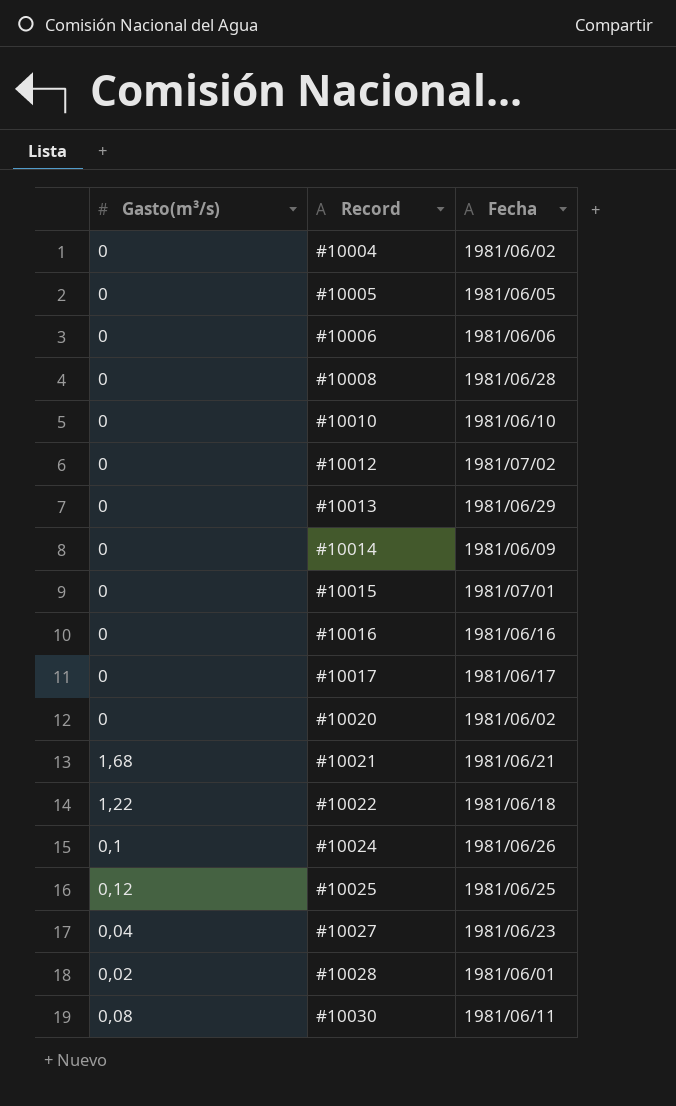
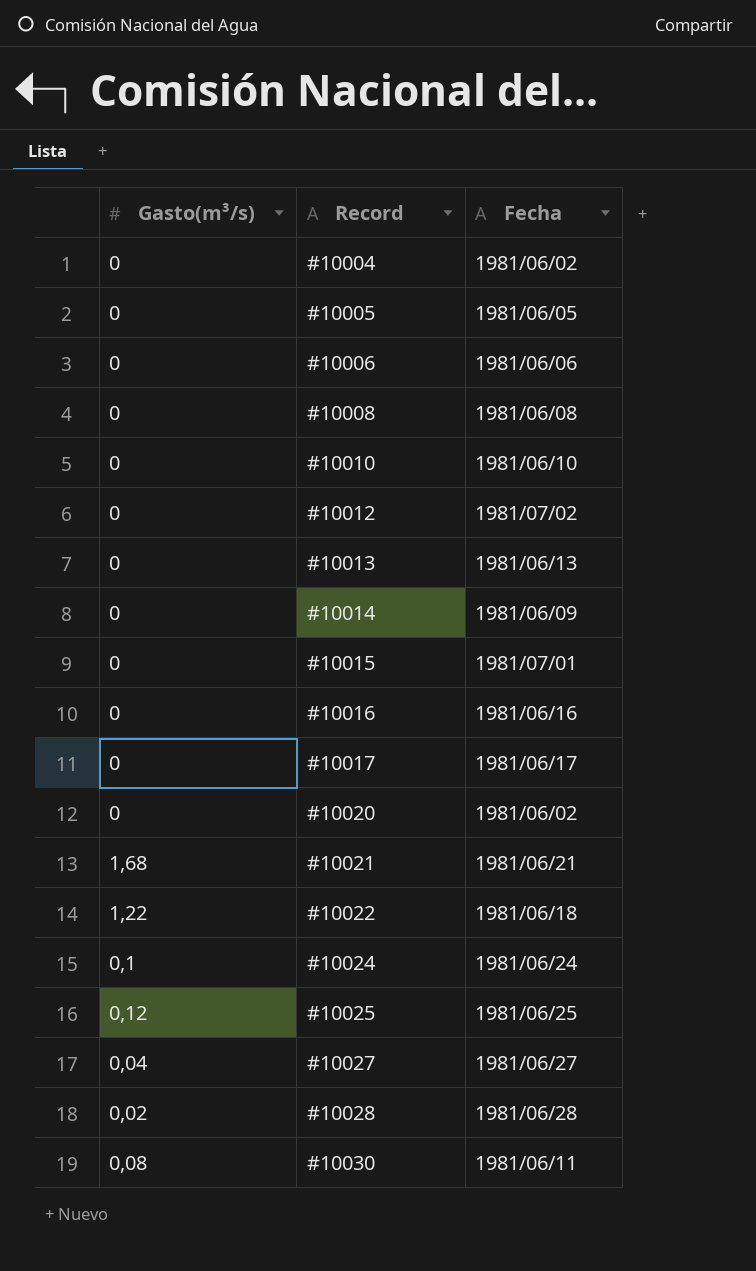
#10008 | Fecha: 1981/06/28 -> 1981/06/08
#10013 | Fecha: 1981/06/29 -> 1981/06/13
#10024 | Fecha: 1981/06/26 -> 1981/06/24
#10027 | Fecha: 1981/06/23 -> 1981/06/27
#10028 | Fecha: 1981/06/01 -> 1981/06/28

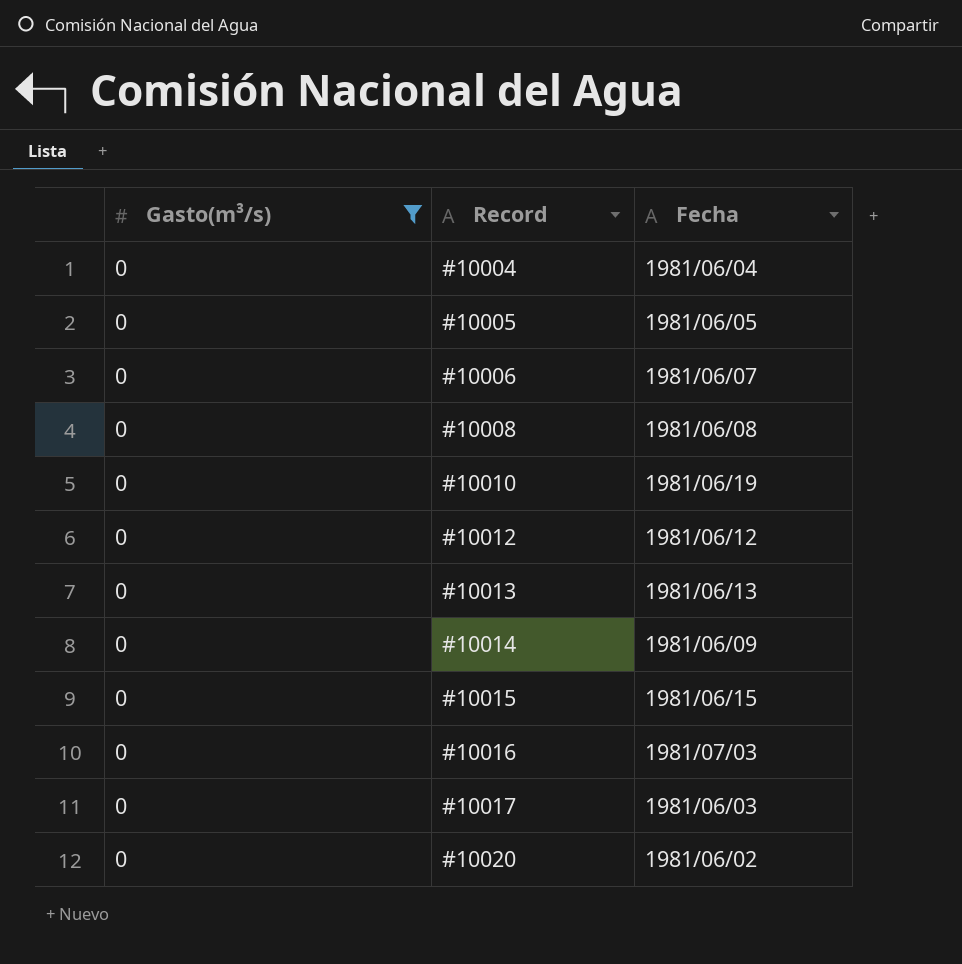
filter: none -> Gasto(m³/s) = 0
#10004 | Fecha: 1981/06/02 -> 1981/06/04
#10006 | Fecha: 1981/06/06 -> 1981/06/07
#10010 | Fecha: 1981/06/10 -> 1981/06/19
#10012 | Fecha: 1981/07/02 -> 1981/06/12
#10015 | Fecha: 1981/07/01 -> 1981/06/15
#10016 | Fecha: 1981/06/16 -> 1981/07/03
#10017 | Fecha: 1981/06/17 -> 1981/06/03

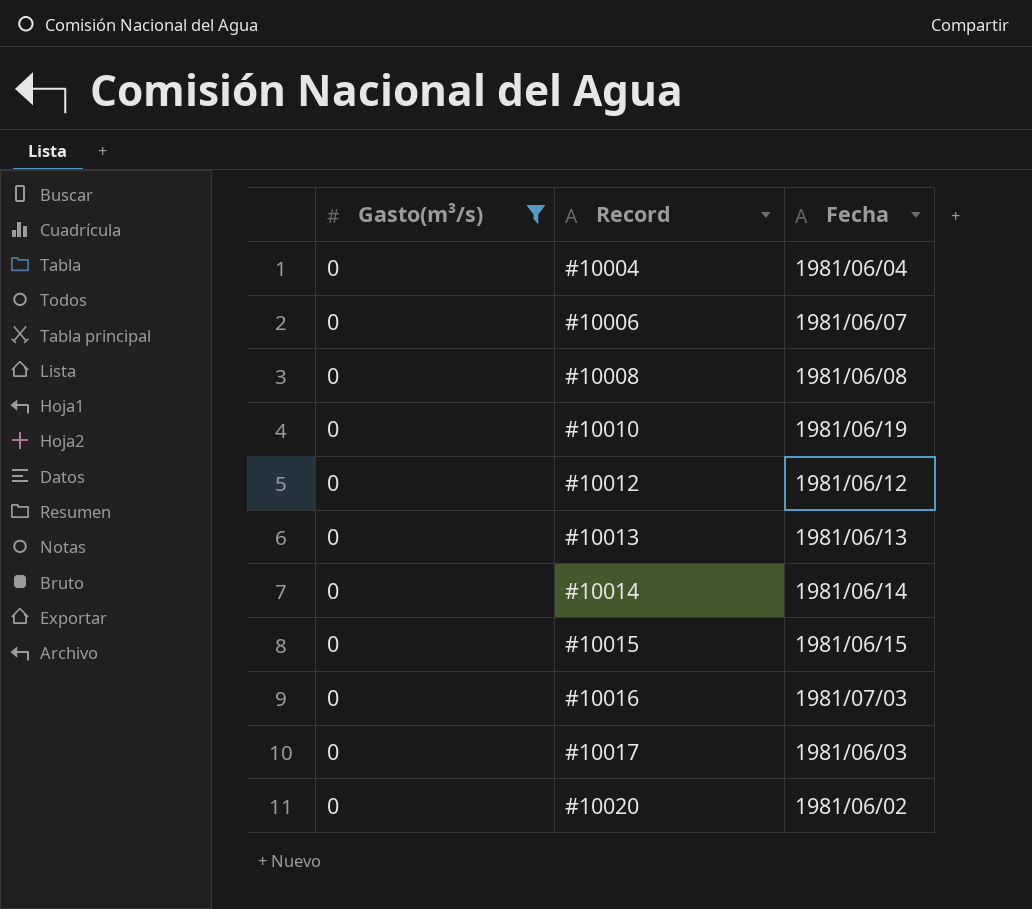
row #10005: 0 | 1981/06/05 -> none
#10014 | Fecha: 1981/06/09 -> 1981/06/14

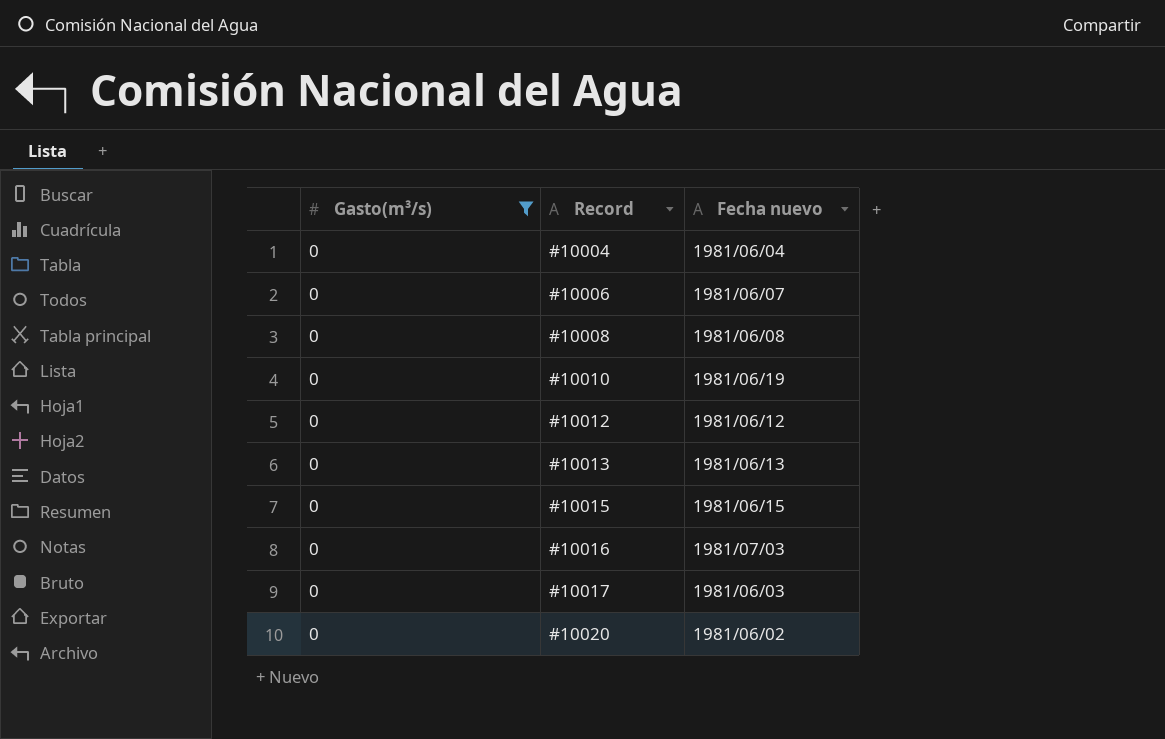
column name: Fecha -> Fecha nuevo
row #10014: 0 | 1981/06/14 -> none

